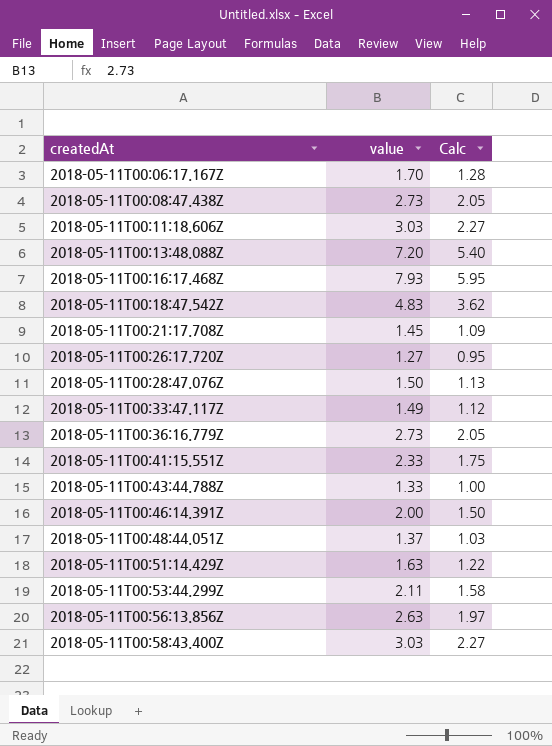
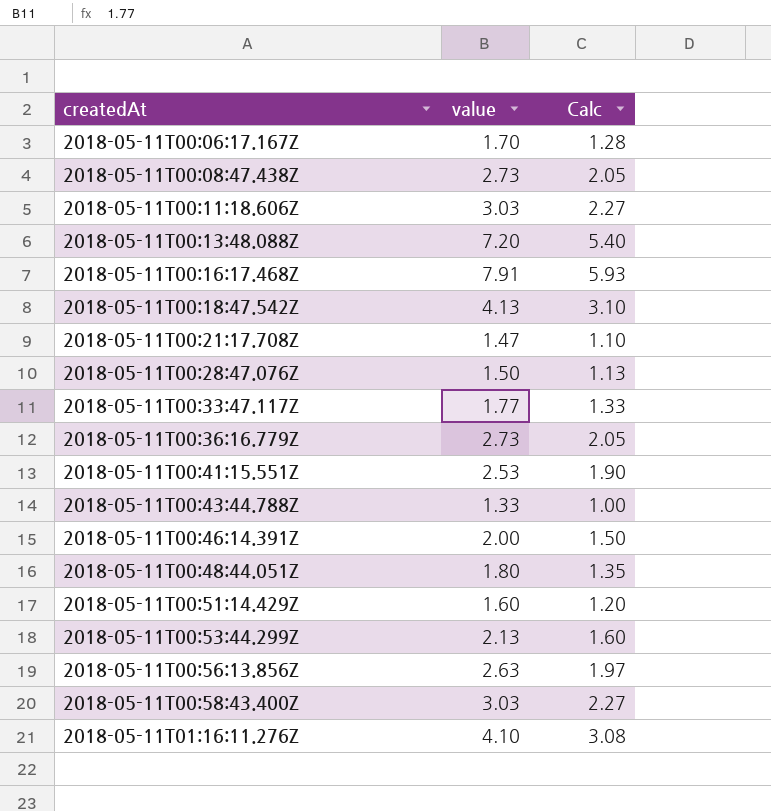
row 2018-05-11T00:26:17.720Z: 1.27 | 0.95 -> none
2018-05-11T00:16:17.468Z | value: 7.93 -> 7.91
2018-05-11T00:16:17.468Z | Calc: 5.95 -> 5.93
2018-05-11T00:18:47.542Z | value: 4.83 -> 4.13
2018-05-11T00:18:47.542Z | Calc: 3.62 -> 3.10
2018-05-11T00:21:17.708Z | value: 1.45 -> 1.47
2018-05-11T00:21:17.708Z | Calc: 1.09 -> 1.10
2018-05-11T00:33:47.117Z | value: 1.49 -> 1.77
2018-05-11T00:33:47.117Z | Calc: 1.12 -> 1.33
2018-05-11T00:41:15.551Z | value: 2.33 -> 2.53
2018-05-11T00:41:15.551Z | Calc: 1.75 -> 1.90
2018-05-11T00:48:44.051Z | value: 1.37 -> 1.80
2018-05-11T00:48:44.051Z | Calc: 1.03 -> 1.35
2018-05-11T00:51:14.429Z | value: 1.63 -> 1.60
2018-05-11T00:51:14.429Z | Calc: 1.22 -> 1.20
2018-05-11T00:53:44.299Z | value: 2.11 -> 2.13
2018-05-11T00:53:44.299Z | Calc: 1.58 -> 1.60
row 2018-05-11T01:16:11.276Z: none -> 4.10 | 3.08

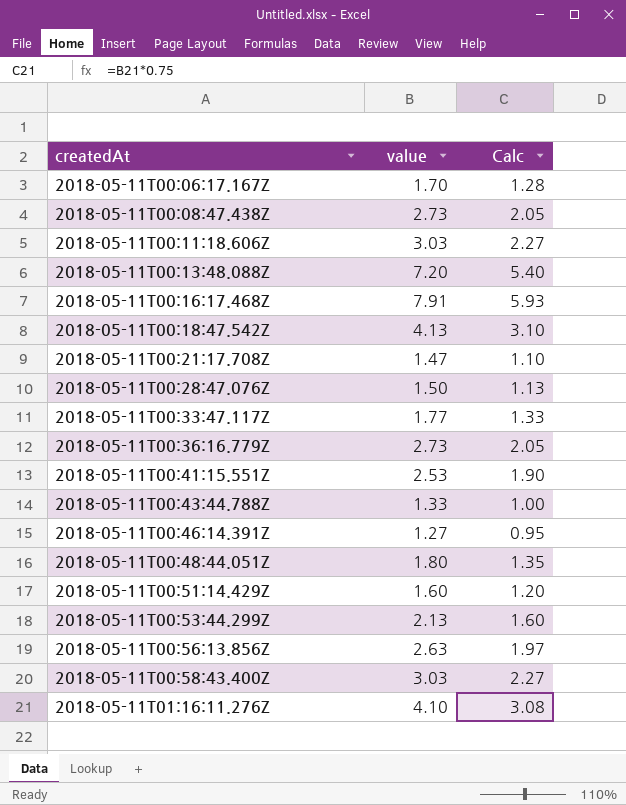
2018-05-11T00:46:14.391Z | value: 2.00 -> 1.27
2018-05-11T00:46:14.391Z | Calc: 1.50 -> 0.95

